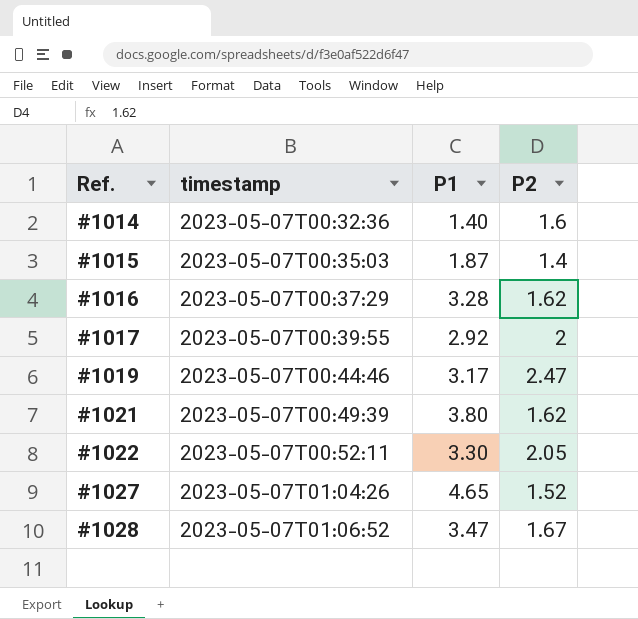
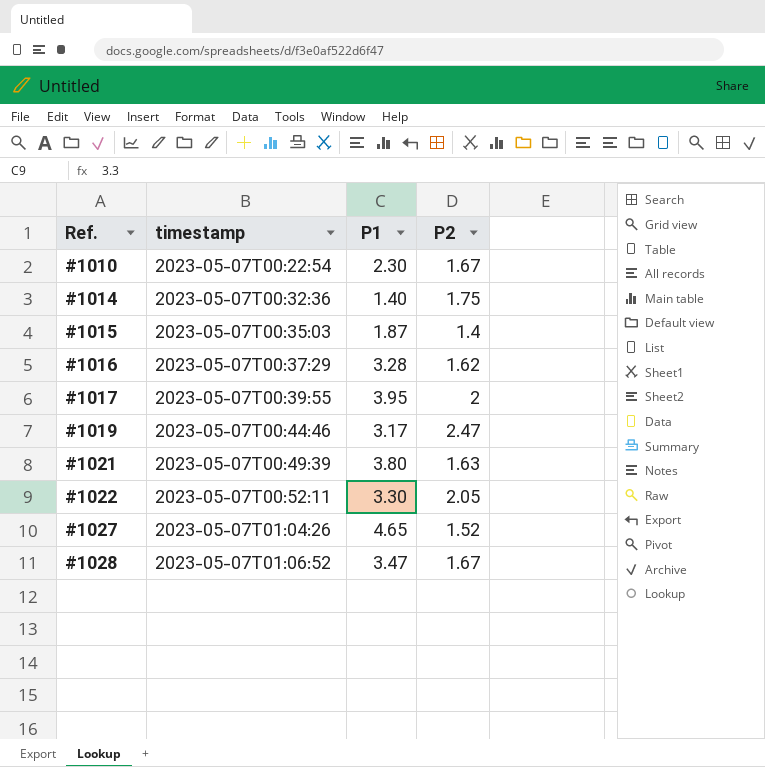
row #1010: none -> 2023-05-07T00:22:54 | 2.30 | 1.67
#1014 | P2: 1.6 -> 1.75
#1017 | P1: 2.92 -> 3.95
#1021 | P2: 1.62 -> 1.63

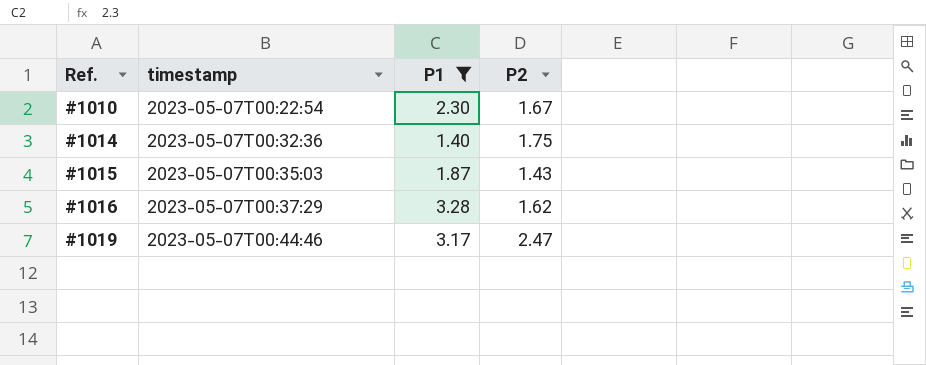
filter: none -> P1 <= 3.28
#1015 | P2: 1.4 -> 1.43

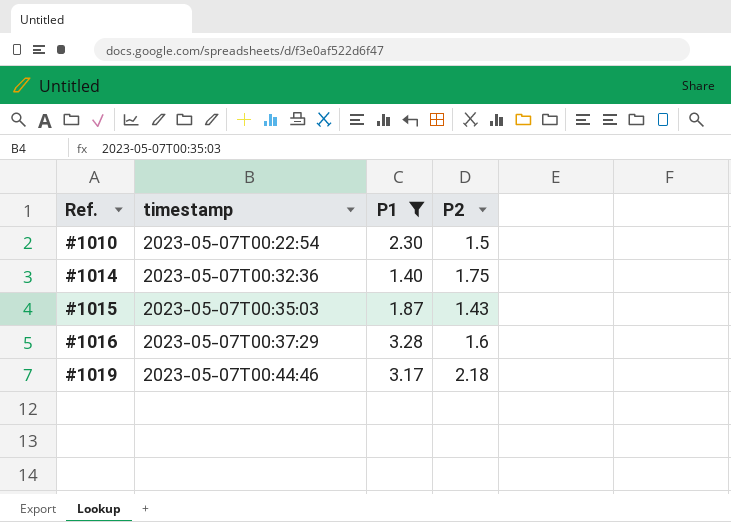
#1010 | P2: 1.67 -> 1.5
#1016 | P2: 1.62 -> 1.6
#1019 | P2: 2.47 -> 2.18

